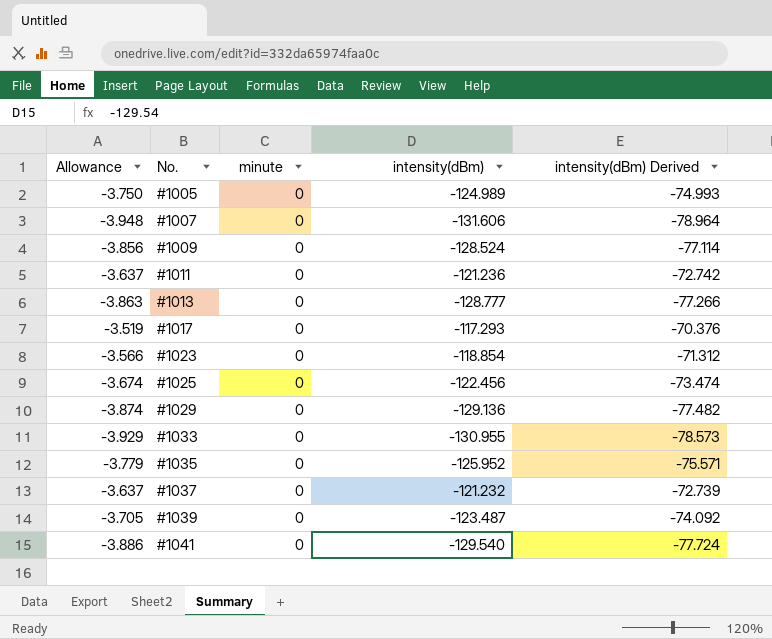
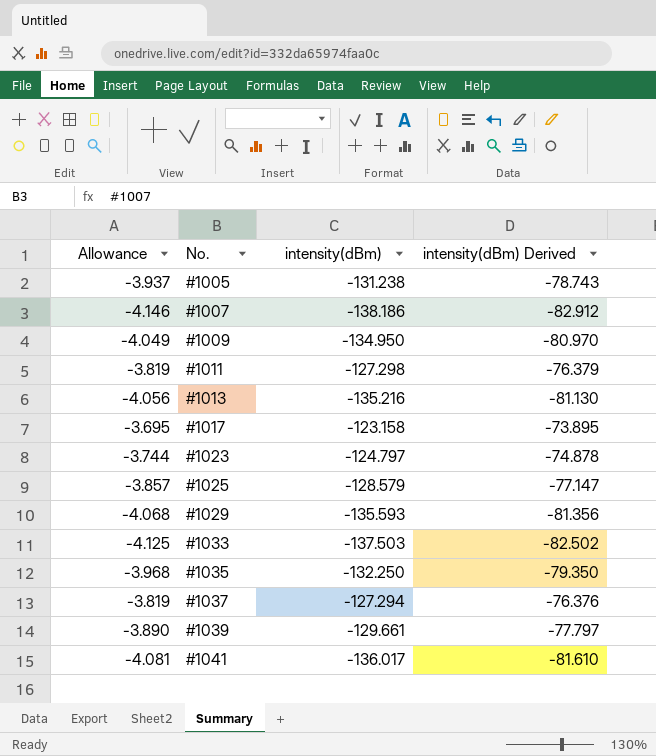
column minute | position: 3 -> none
#1005 | Allowance: -3.750 -> -3.937
#1005 | intensity(dBm): -124.989 -> -131.238
#1005 | intensity(dBm) Derived: -74.993 -> -78.743
#1007 | Allowance: -3.948 -> -4.146
#1007 | intensity(dBm): -131.606 -> -138.186
#1007 | intensity(dBm) Derived: -78.964 -> -82.912
#1009 | Allowance: -3.856 -> -4.049
#1009 | intensity(dBm): -128.524 -> -134.950
#1009 | intensity(dBm) Derived: -77.114 -> -80.970
#1011 | Allowance: -3.637 -> -3.819
#1011 | intensity(dBm): -121.236 -> -127.298
#1011 | intensity(dBm) Derived: -72.742 -> -76.379
#1013 | Allowance: -3.863 -> -4.056
#1013 | intensity(dBm): -128.777 -> -135.216
#1013 | intensity(dBm) Derived: -77.266 -> -81.130
#1017 | Allowance: -3.519 -> -3.695
#1017 | intensity(dBm): -117.293 -> -123.158
#1017 | intensity(dBm) Derived: -70.376 -> -73.895
#1023 | Allowance: -3.566 -> -3.744
#1023 | intensity(dBm): -118.854 -> -124.797
#1023 | intensity(dBm) Derived: -71.312 -> -74.878
#1025 | Allowance: -3.674 -> -3.857
#1025 | intensity(dBm): -122.456 -> -128.579
#1025 | intensity(dBm) Derived: -73.474 -> -77.147
#1029 | Allowance: -3.874 -> -4.068
#1029 | intensity(dBm): -129.136 -> -135.593
#1029 | intensity(dBm) Derived: -77.482 -> -81.356
#1033 | Allowance: -3.929 -> -4.125
#1033 | intensity(dBm): -130.955 -> -137.503
#1033 | intensity(dBm) Derived: -78.573 -> -82.502
#1035 | Allowance: -3.779 -> -3.968
#1035 | intensity(dBm): -125.952 -> -132.250
#1035 | intensity(dBm) Derived: -75.571 -> -79.350
#1037 | Allowance: -3.637 -> -3.819
#1037 | intensity(dBm): -121.232 -> -127.294
#1037 | intensity(dBm) Derived: -72.739 -> -76.376
#1039 | Allowance: -3.705 -> -3.890
#1039 | intensity(dBm): -123.487 -> -129.661
#1039 | intensity(dBm) Derived: -74.092 -> -77.797
#1041 | Allowance: -3.886 -> -4.081
#1041 | intensity(dBm): -129.540 -> -136.017
#1041 | intensity(dBm) Derived: -77.724 -> -81.610

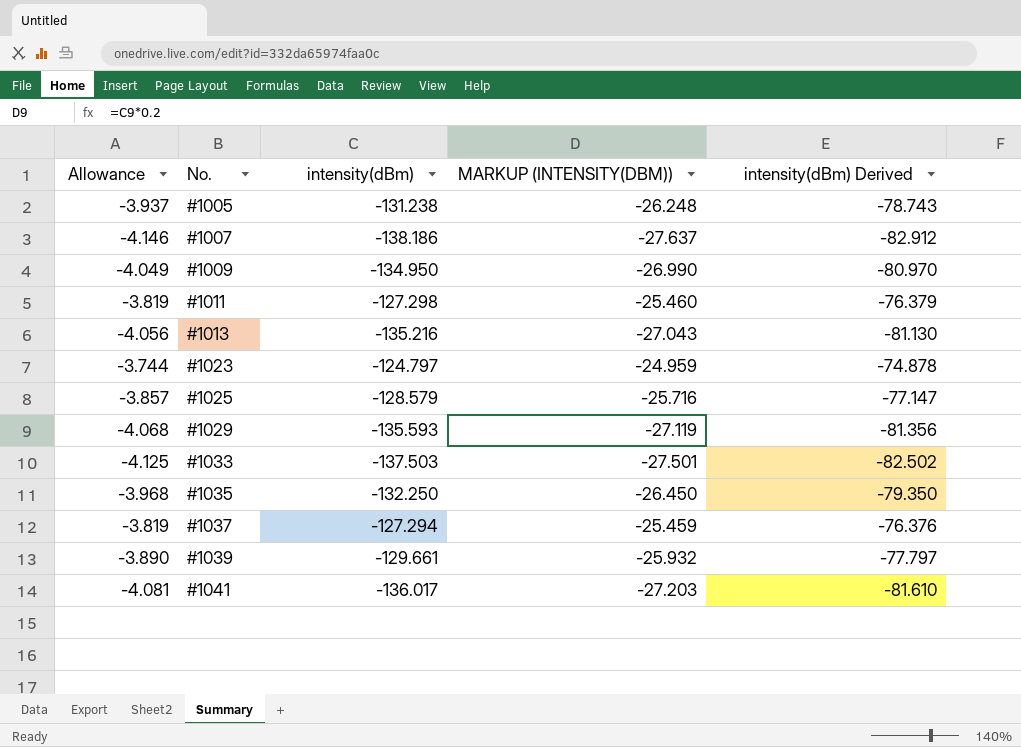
column MARKUP (INTENSITY(DBM)) | formula: none -> [intensity(dBm)] * 0.2
row #1017: -3.695 | -123.158 | -73.895 -> none

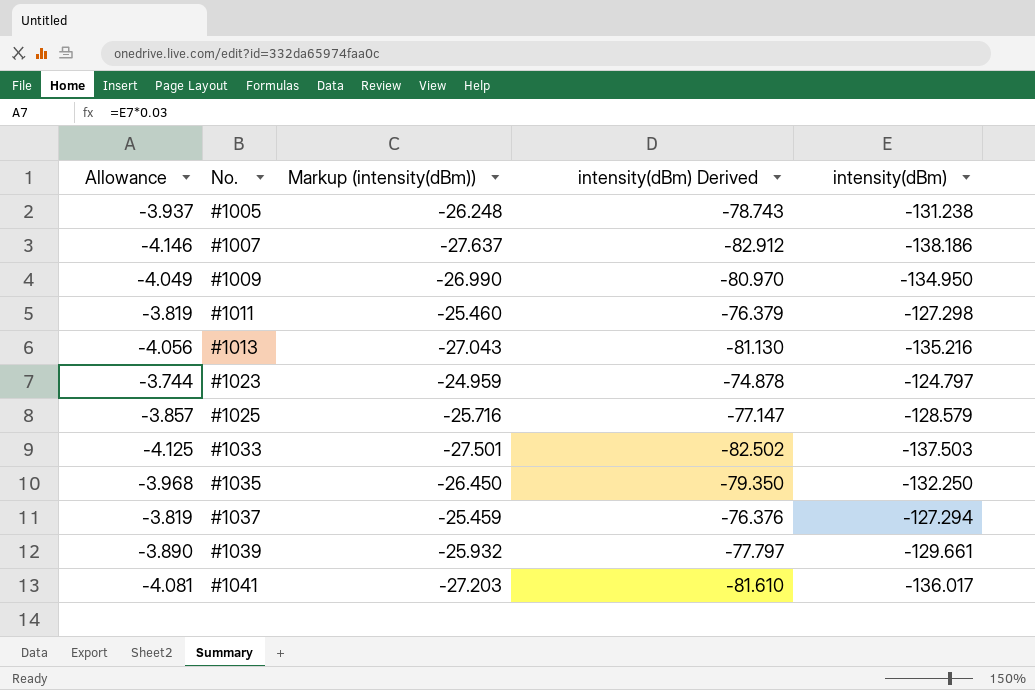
column name: MARKUP (INTENSITY(DBM)) -> Markup (intensity(dBm))
column intensity(dBm) | position: 3 -> 5
row #1029: -4.068 | -135.593 | -27.119 | -81.356 -> none

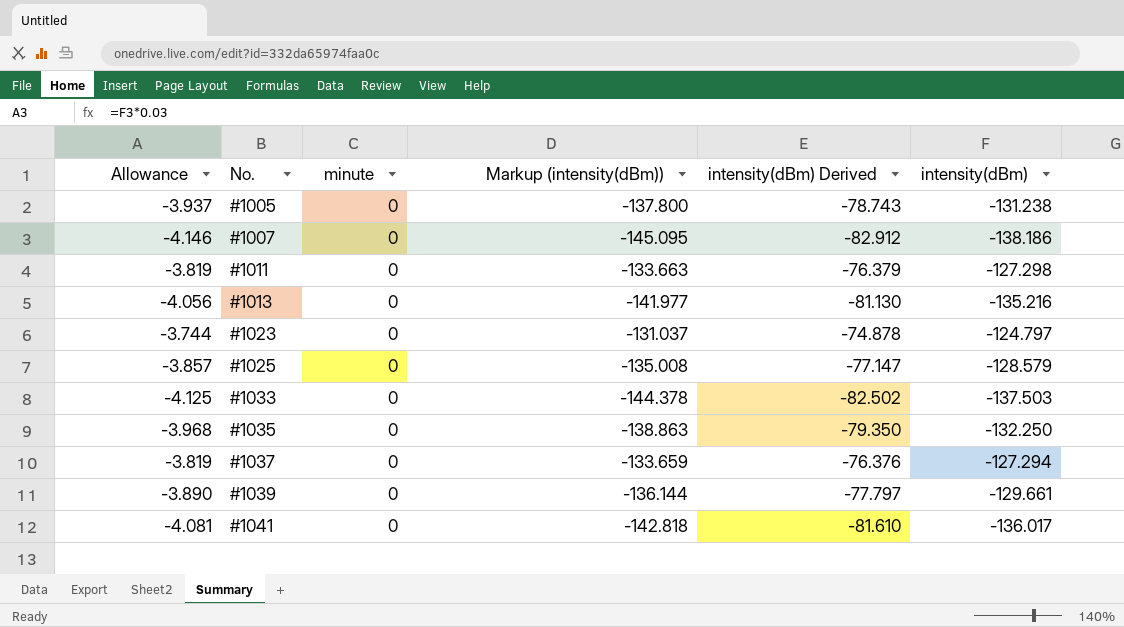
column minute | position: none -> 3
column Markup (intensity(dBm)) | formula: [intensity(dBm)] * 0.2 -> [intensity(dBm)] * 1.05
row #1009: -4.049 | -26.990 | -80.970 | -134.950 -> none

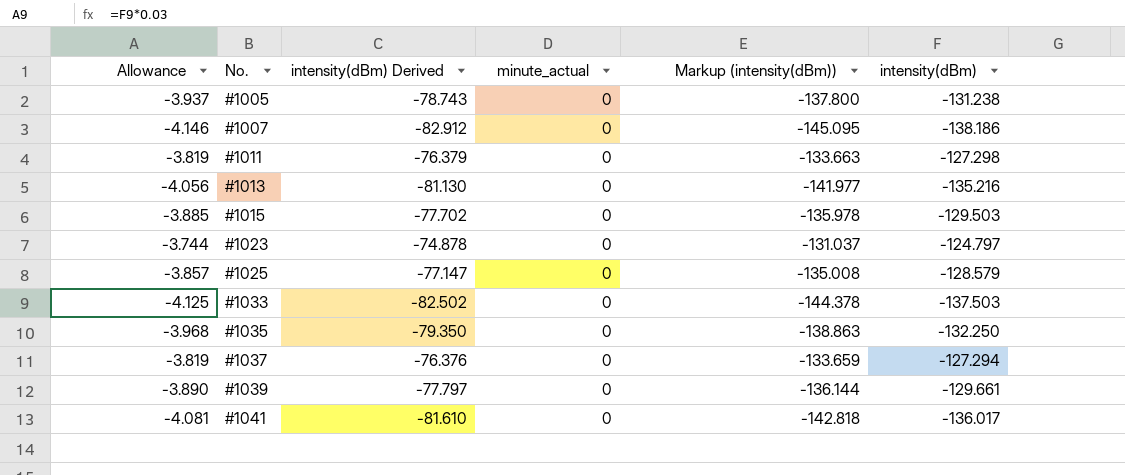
column intensity(dBm) Derived | position: 5 -> 3
column name: minute -> minute_actual
row #1015: none -> -3.885 | -77.702 | 0 | -135.978 | -129.503

